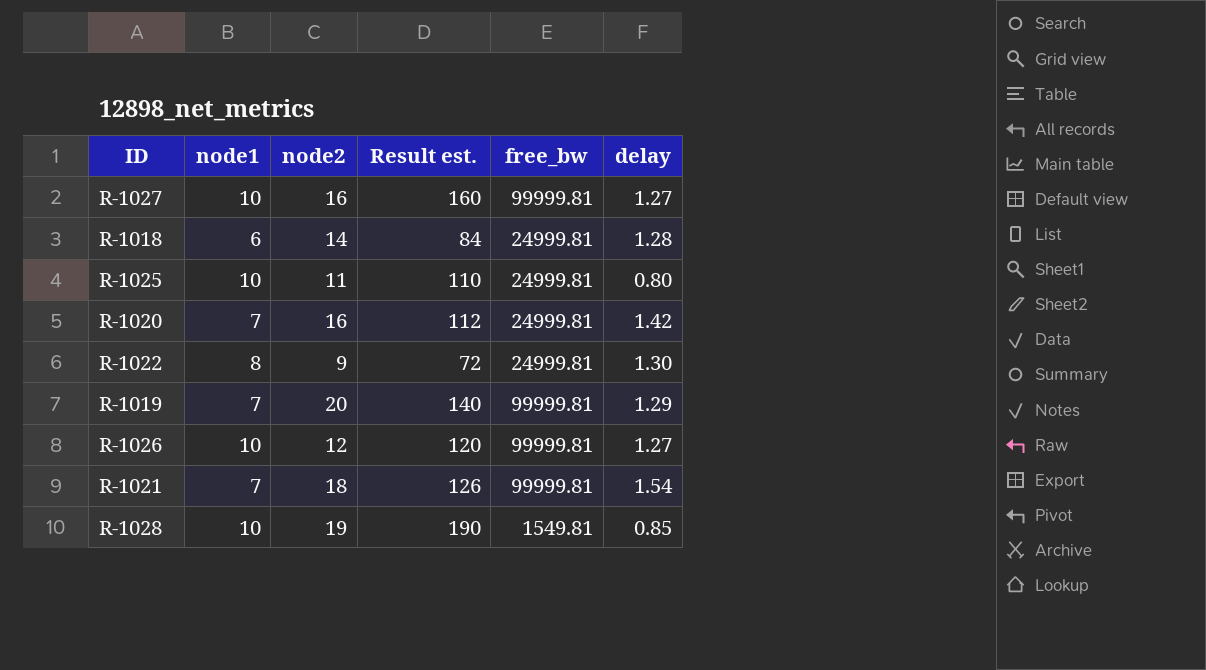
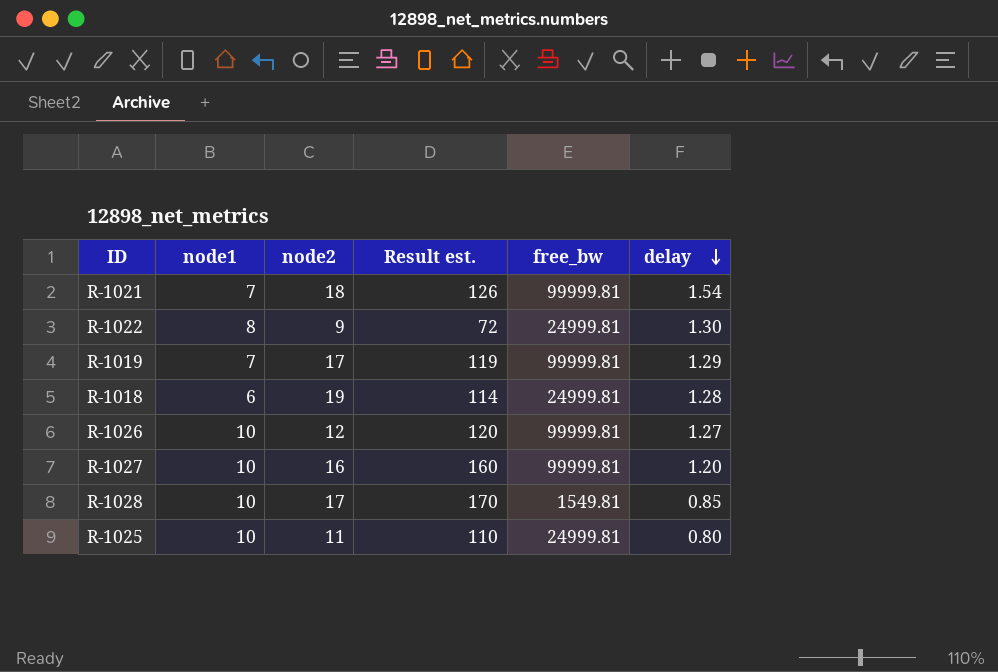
row order: none -> delay descending
row R-1020: 7 | 16 | 112 | 24999.81 | 1.42 -> none
R-1019 | node2: 20 -> 17
R-1019 | Result est.: 140 -> 119
R-1018 | node2: 14 -> 19
R-1018 | Result est.: 84 -> 114
R-1027 | delay: 1.27 -> 1.20
R-1028 | node2: 19 -> 17
R-1028 | Result est.: 190 -> 170

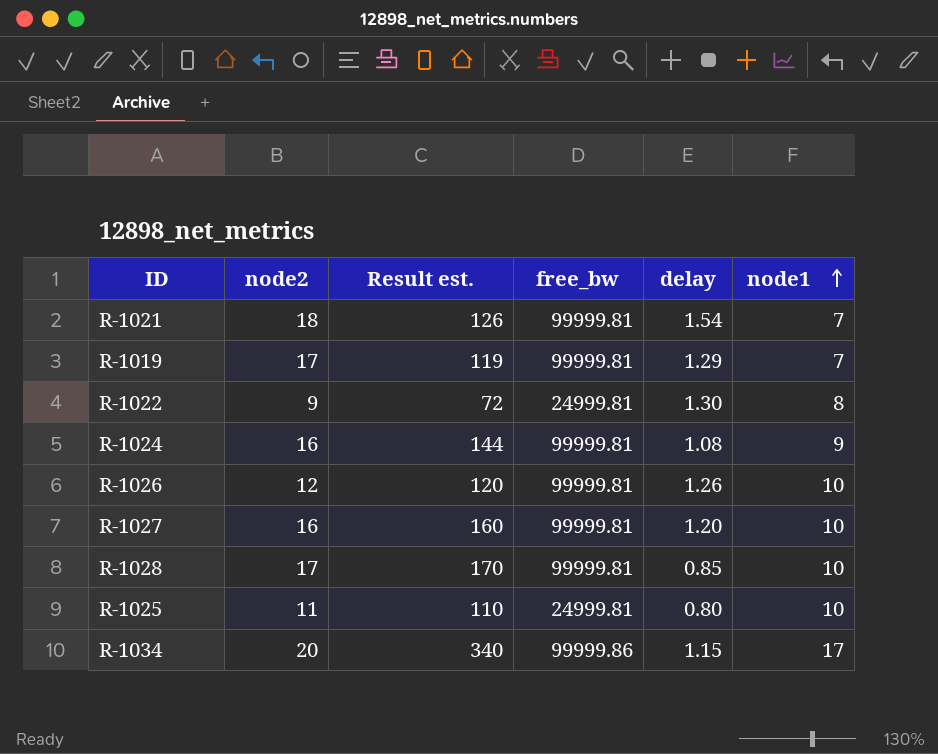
row order: delay descending -> node1 ascending
column node1 | position: 2 -> 6
row R-1018: 6 | 19 | 114 | 24999.81 | 1.28 -> none
row R-1024: none -> 16 | 144 | 99999.81 | 1.08 | 9
R-1026 | delay: 1.27 -> 1.26
R-1028 | free_bw: 1549.81 -> 99999.81
row R-1034: none -> 20 | 340 | 99999.86 | 1.15 | 17

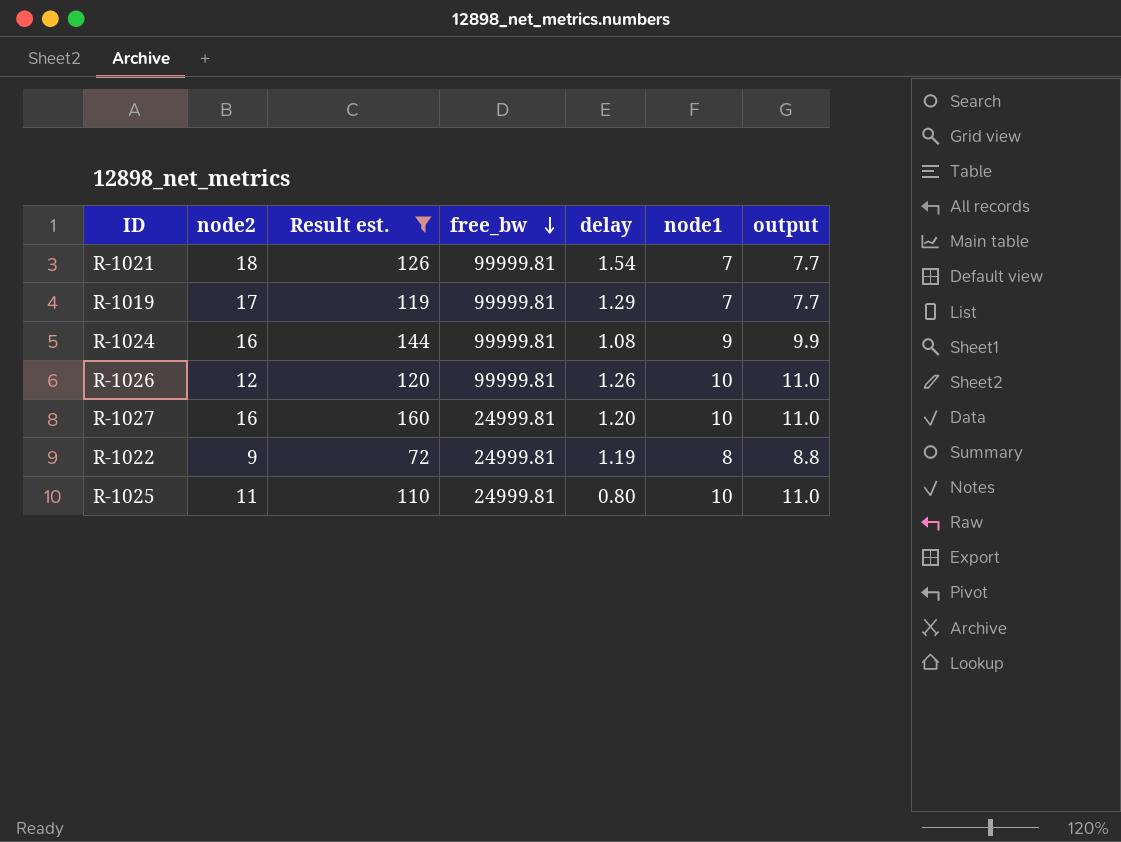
filter: none -> Result est. <= 160
row order: node1 ascending -> free_bw descending
column output | formula: none -> [node1] * 1.1
R-1027 | free_bw: 99999.81 -> 24999.81
R-1022 | delay: 1.30 -> 1.19

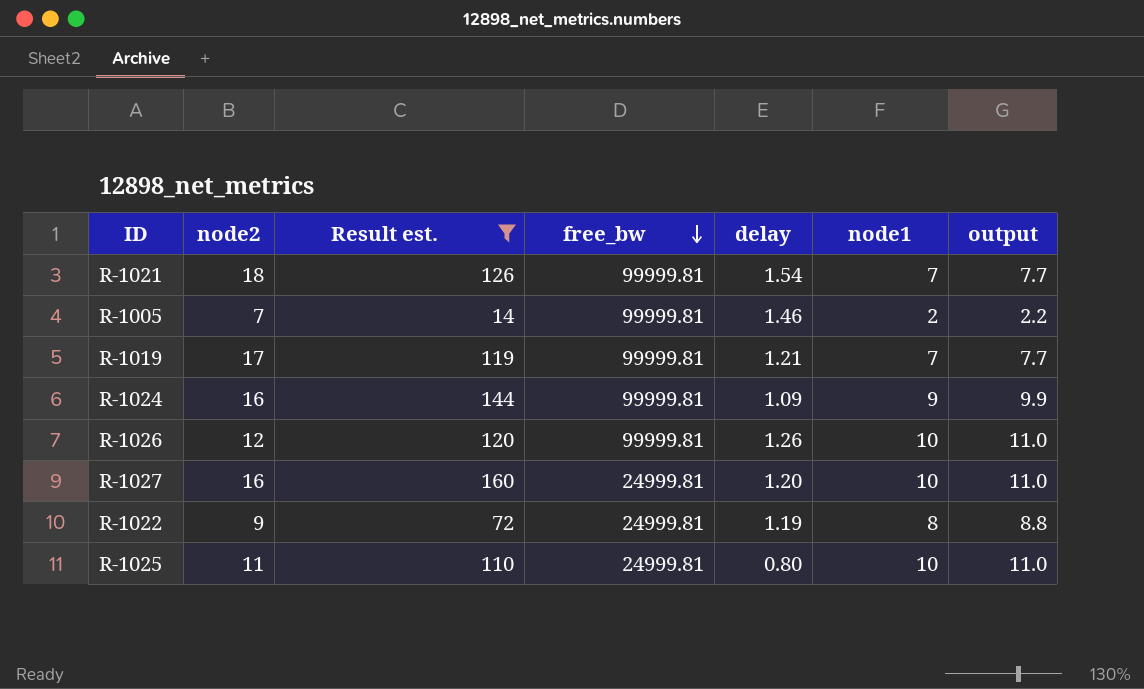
row R-1005: none -> 7 | 14 | 99999.81 | 1.46 | 2 | 2.2
R-1019 | delay: 1.29 -> 1.21
R-1024 | delay: 1.08 -> 1.09

